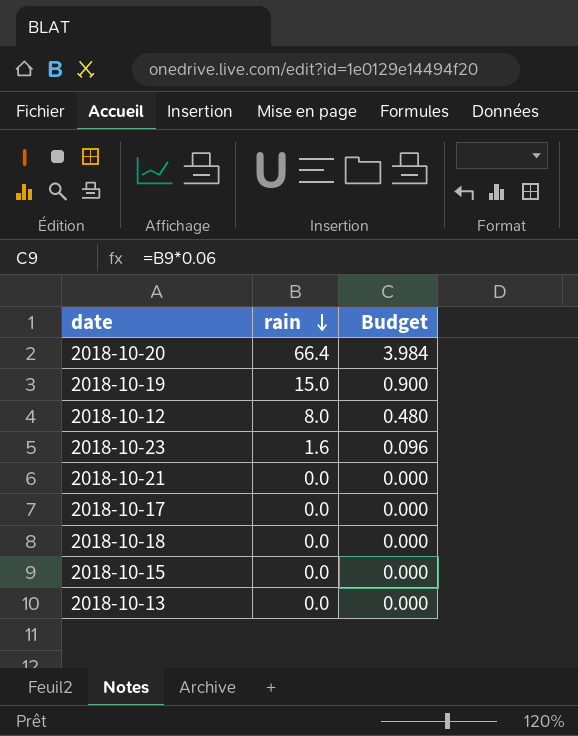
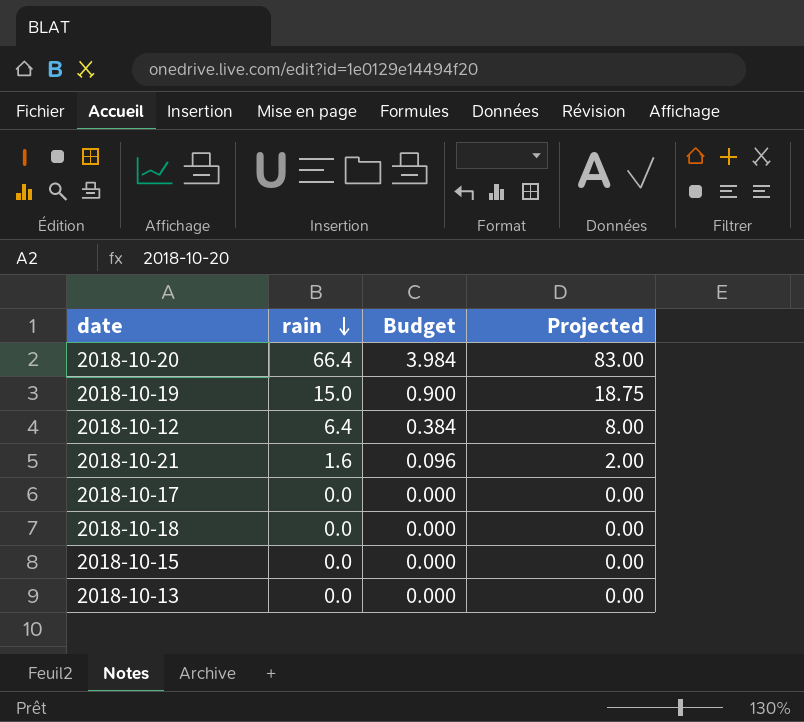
column Projected | formula: none -> [rain] * 1.25
row 2018-10-23: 1.6 | 0.096 -> none
2018-10-12 | rain: 8.0 -> 6.4
2018-10-12 | Budget: 0.480 -> 0.384
2018-10-21 | rain: 0.0 -> 1.6
2018-10-21 | Budget: 0.000 -> 0.096

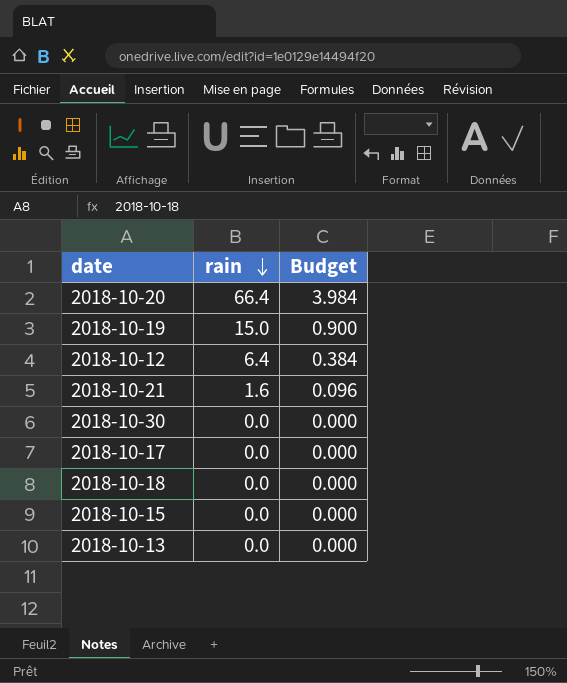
column Projected | formula: [rain] * 1.25 -> none
row 2018-10-30: none -> 0.0 | 0.000

